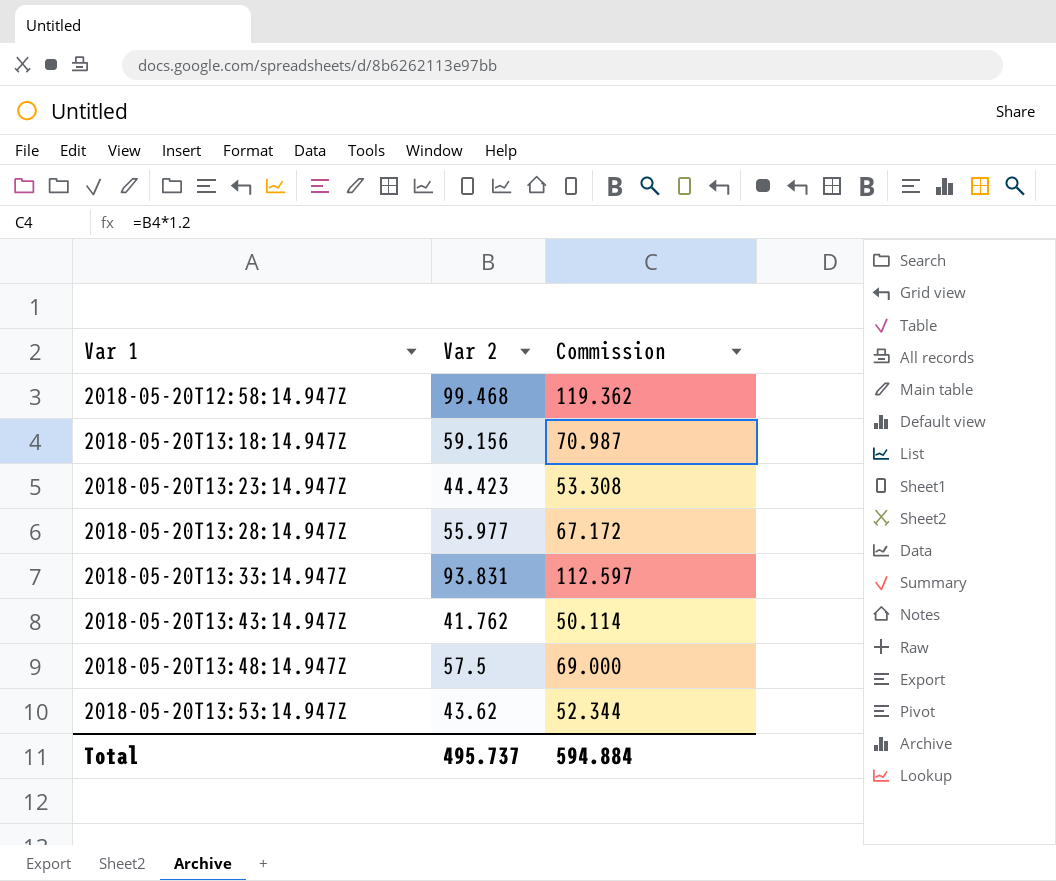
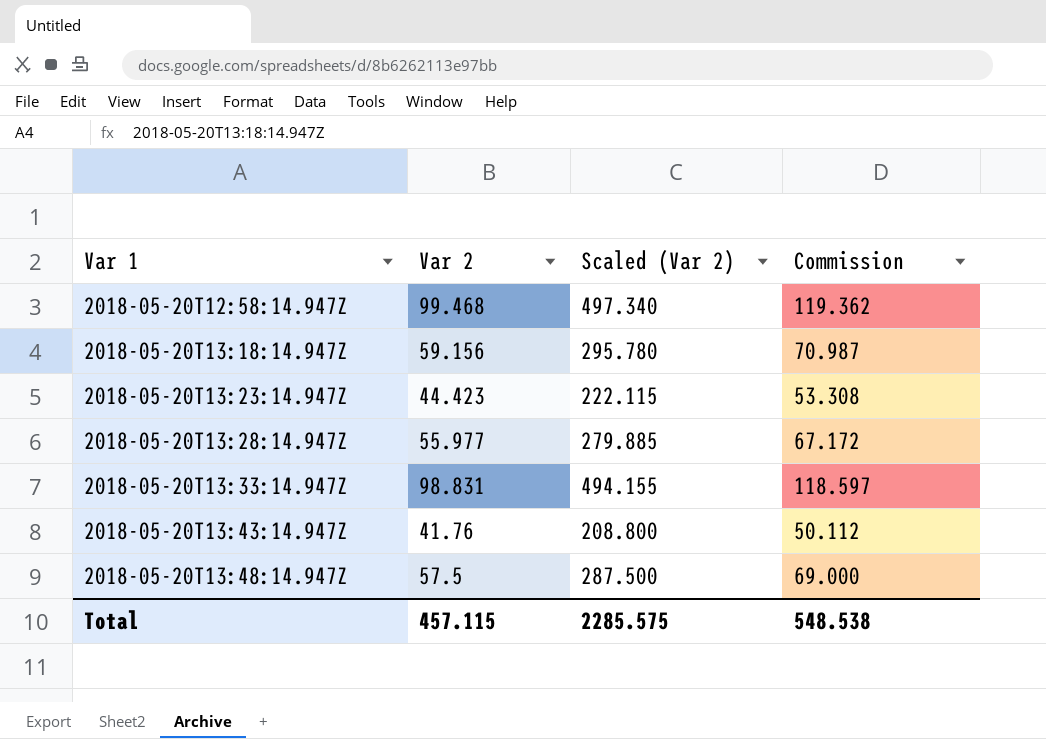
column Scaled (Var 2) | formula: none -> [Var 2] * 5
row 2018-05-20T13:53:14.947Z: 43.62 | 52.344 -> none
2018-05-20T13:33:14.947Z | Var 2: 93.831 -> 98.831
2018-05-20T13:33:14.947Z | Commission: 112.597 -> 118.597
2018-05-20T13:43:14.947Z | Var 2: 41.762 -> 41.76
2018-05-20T13:43:14.947Z | Commission: 50.114 -> 50.112
Total | Var 2: 495.737 -> 457.115
Total | Commission: 594.884 -> 548.538

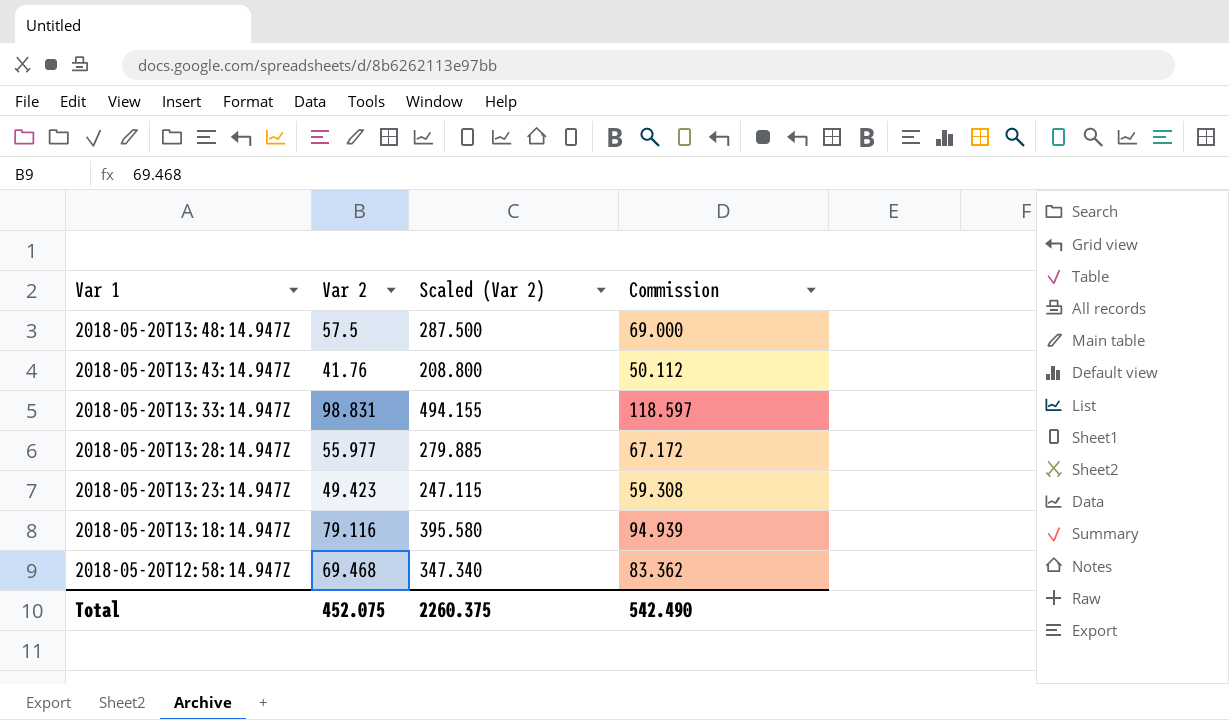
row order: Var 1 ascending -> Var 1 descending
2018-05-20T13:23:14.947Z | Var 2: 44.423 -> 49.423
2018-05-20T13:23:14.947Z | Scaled (Var 2): 222.115 -> 247.115
2018-05-20T13:23:14.947Z | Commission: 53.308 -> 59.308
2018-05-20T13:18:14.947Z | Var 2: 59.156 -> 79.116
2018-05-20T13:18:14.947Z | Scaled (Var 2): 295.780 -> 395.580
2018-05-20T13:18:14.947Z | Commission: 70.987 -> 94.939
2018-05-20T12:58:14.947Z | Var 2: 99.468 -> 69.468
2018-05-20T12:58:14.947Z | Scaled (Var 2): 497.340 -> 347.340
2018-05-20T12:58:14.947Z | Commission: 119.362 -> 83.362
Total | Var 2: 457.115 -> 452.075
Total | Scaled (Var 2): 2285.575 -> 2260.375
Total | Commission: 548.538 -> 542.490

